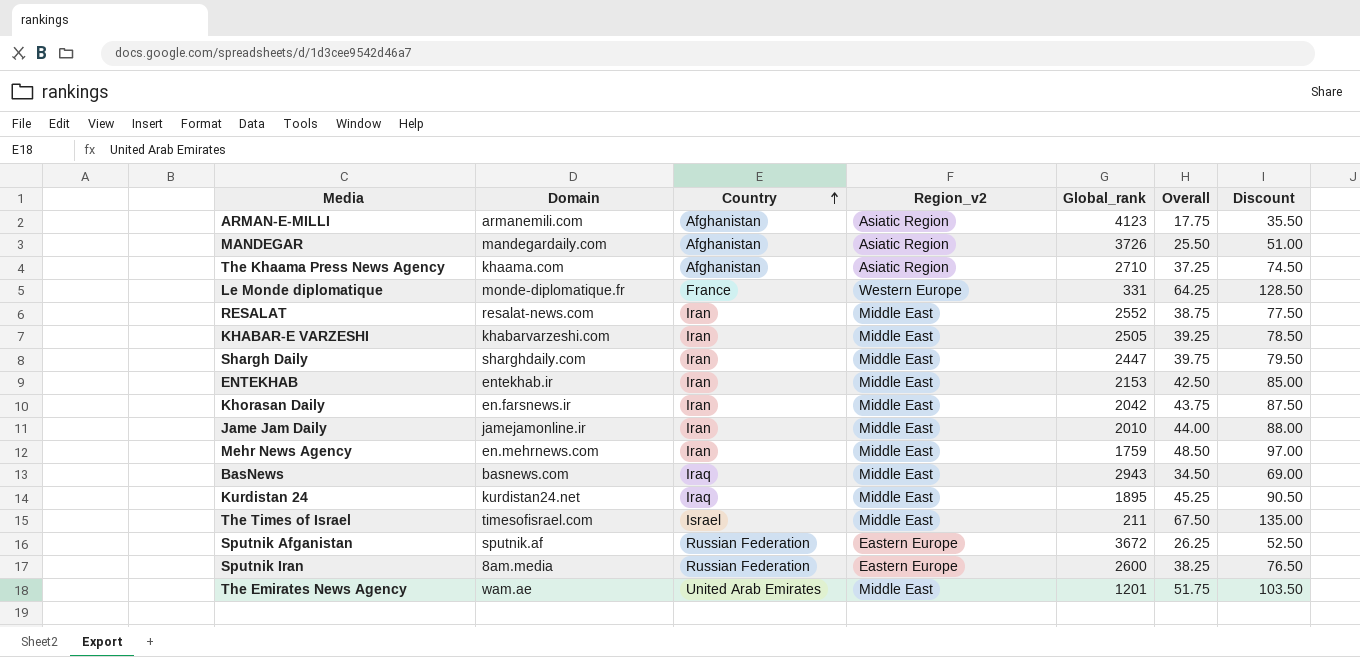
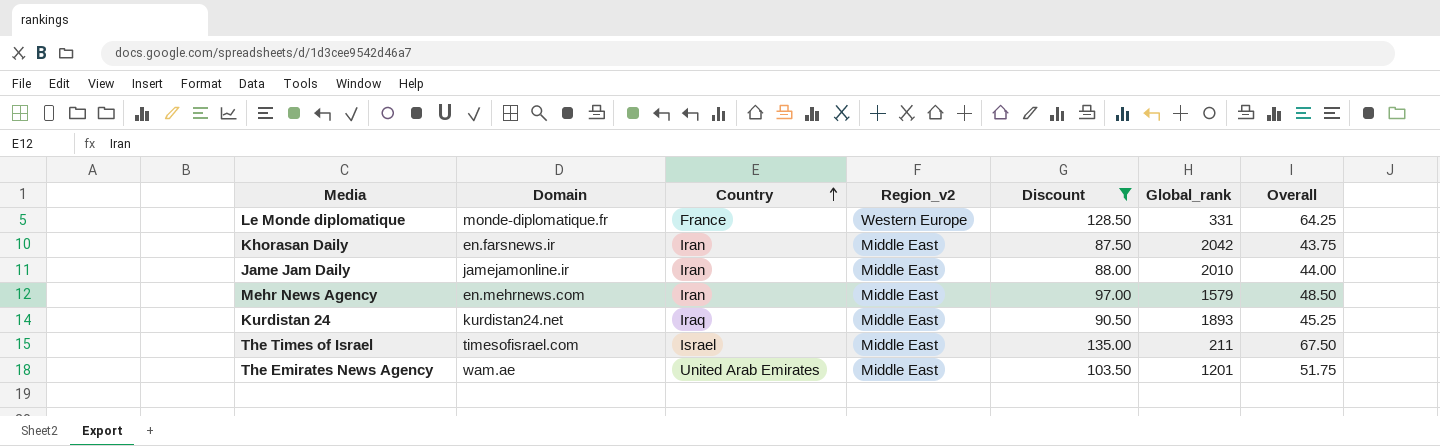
filter: none -> Discount >= 87.50
column Discount | position: 7 -> 5
Mehr News Agency | Global_rank: 1759 -> 1579
Kurdistan 24 | Global_rank: 1895 -> 1893

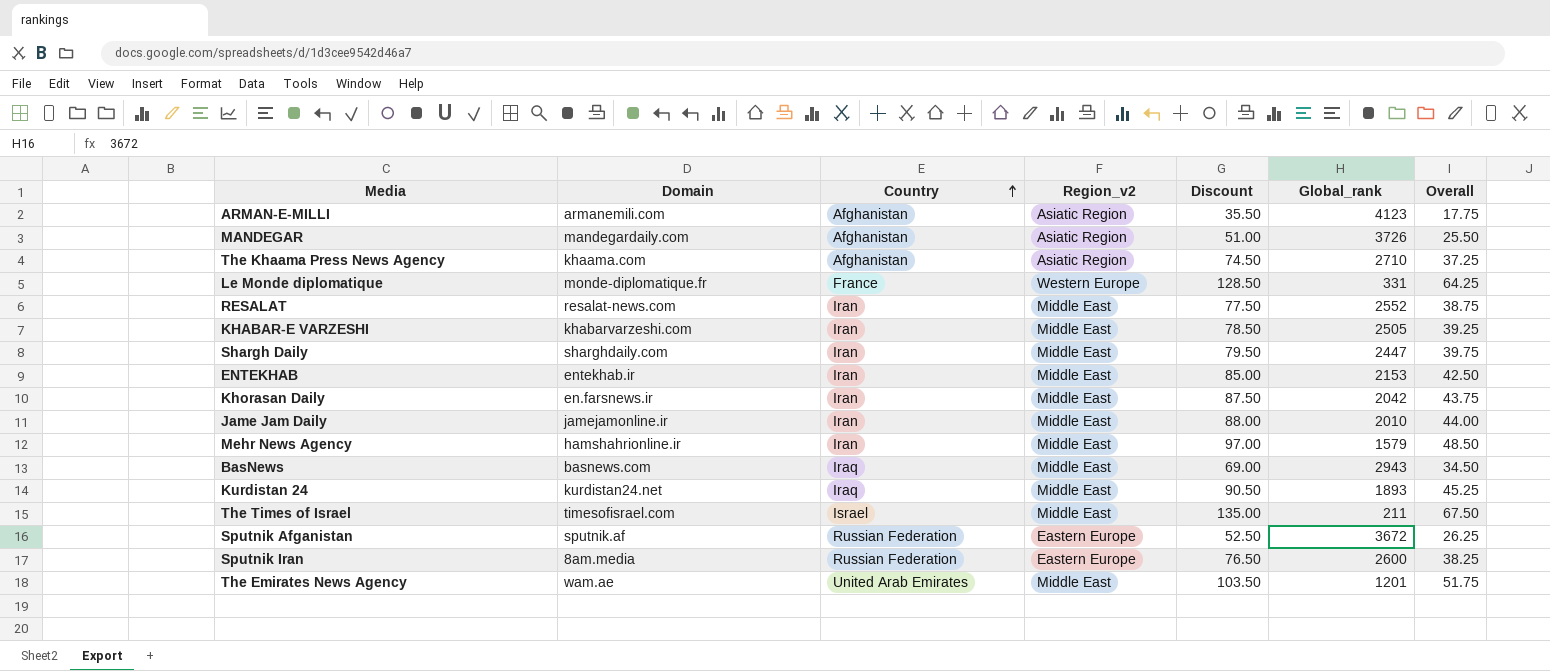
filter: Discount >= 87.50 -> none
Mehr News Agency | Domain: en.mehrnews.com -> hamshahrionline.ir

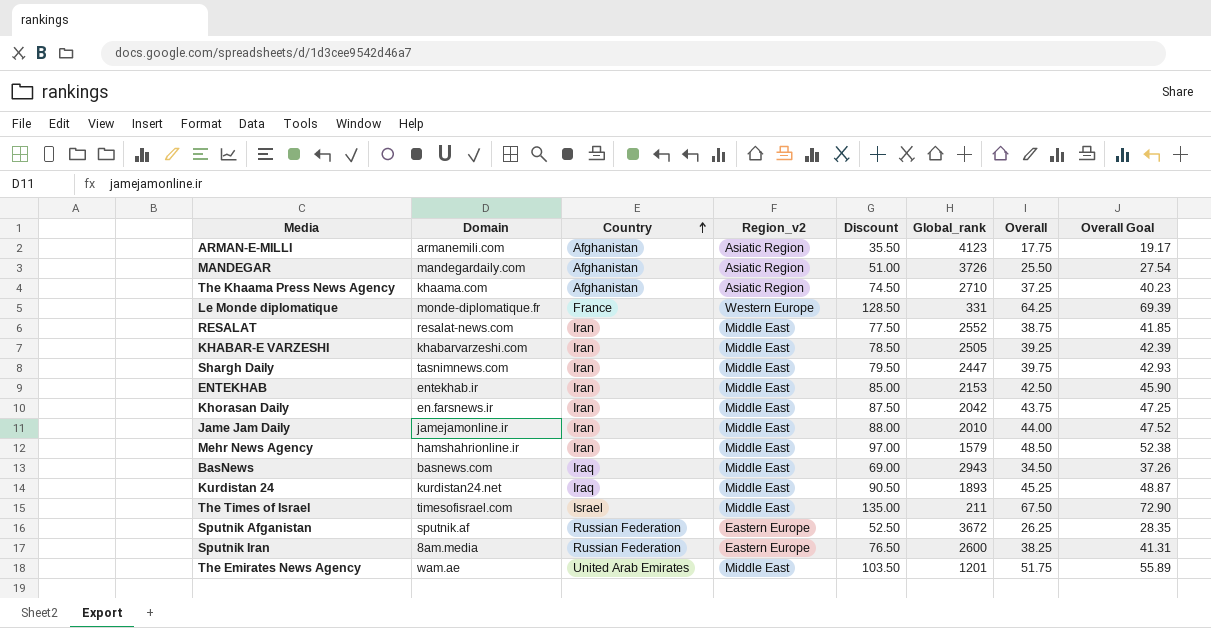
column Overall Goal | formula: none -> [Overall] * 1.08
Shargh Daily | Domain: sharghdaily.com -> tasnimnews.com

